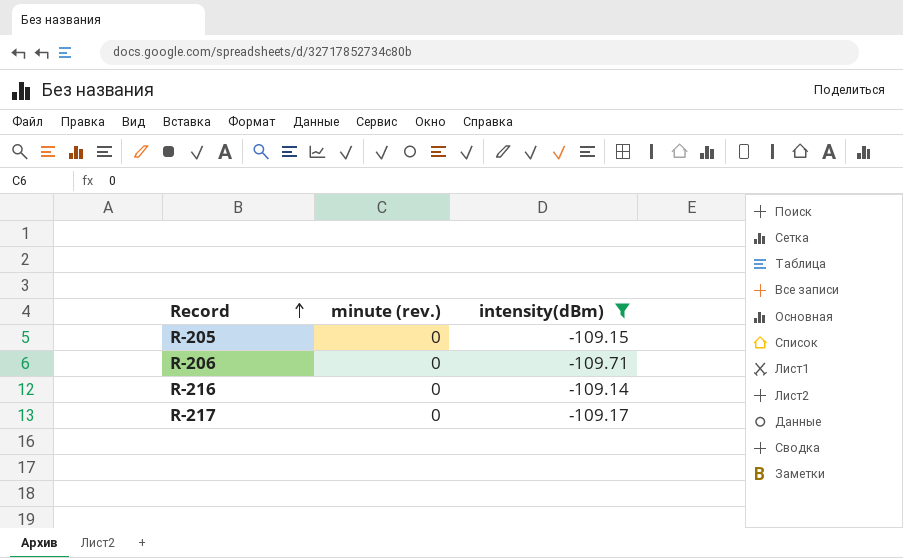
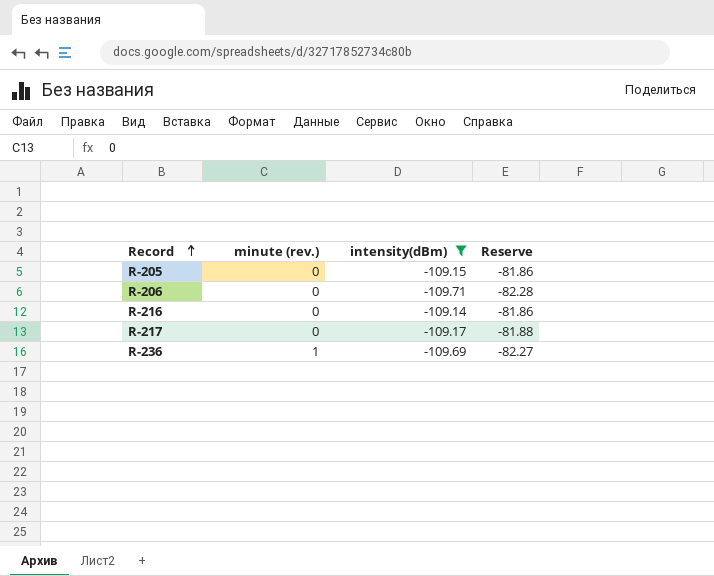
column Reserve | formula: none -> [intensity(dBm)] * 0.75
row R-236: none -> 1 | -109.69 | -82.27

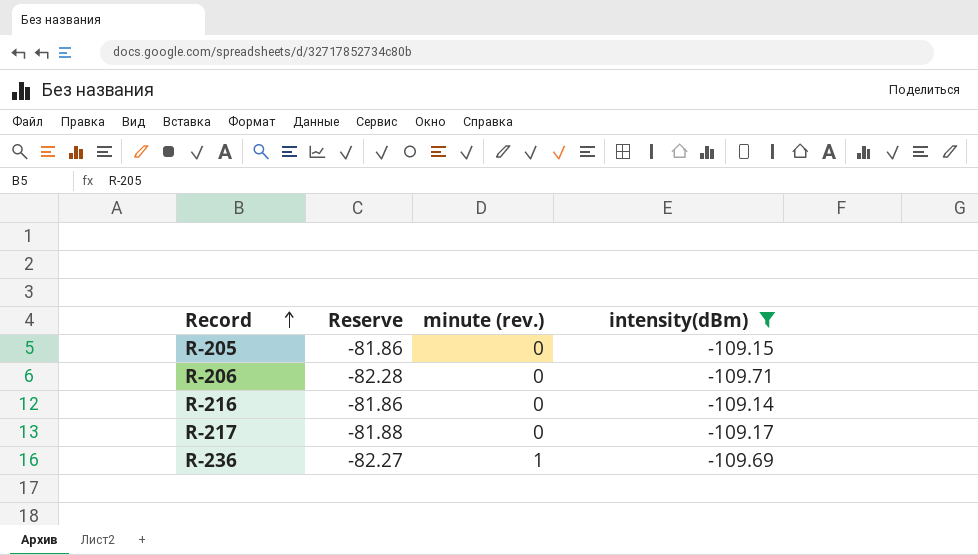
column Reserve | position: 4 -> 2

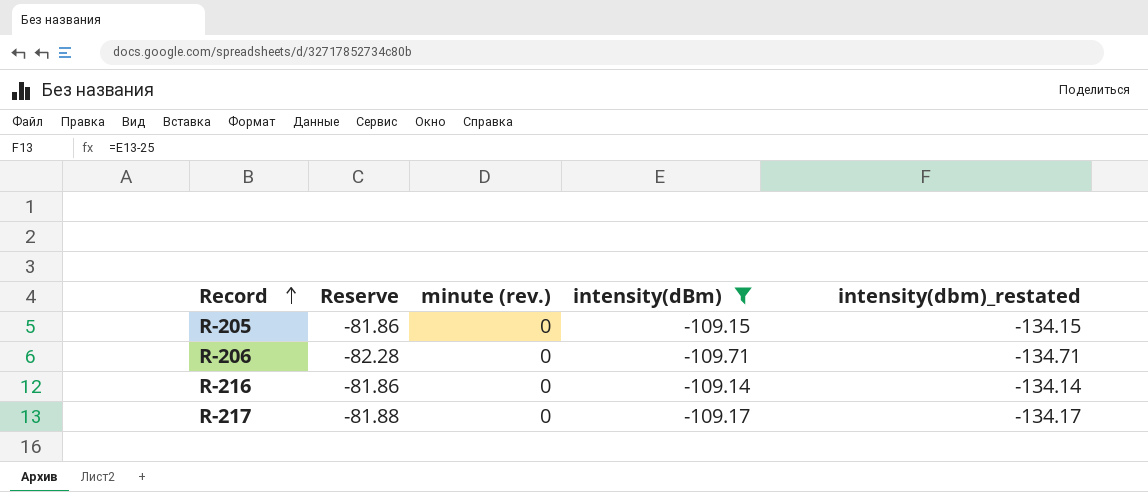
column intensity(dbm)_restated | formula: none -> [intensity(dBm)] - 25
row R-236: -82.27 | 1 | -109.69 -> none

